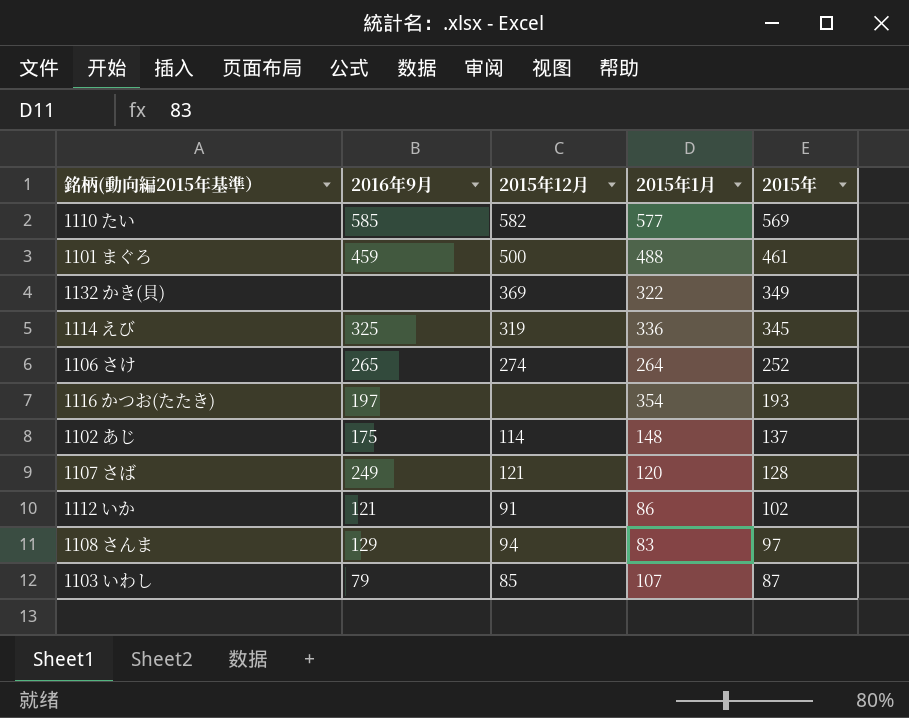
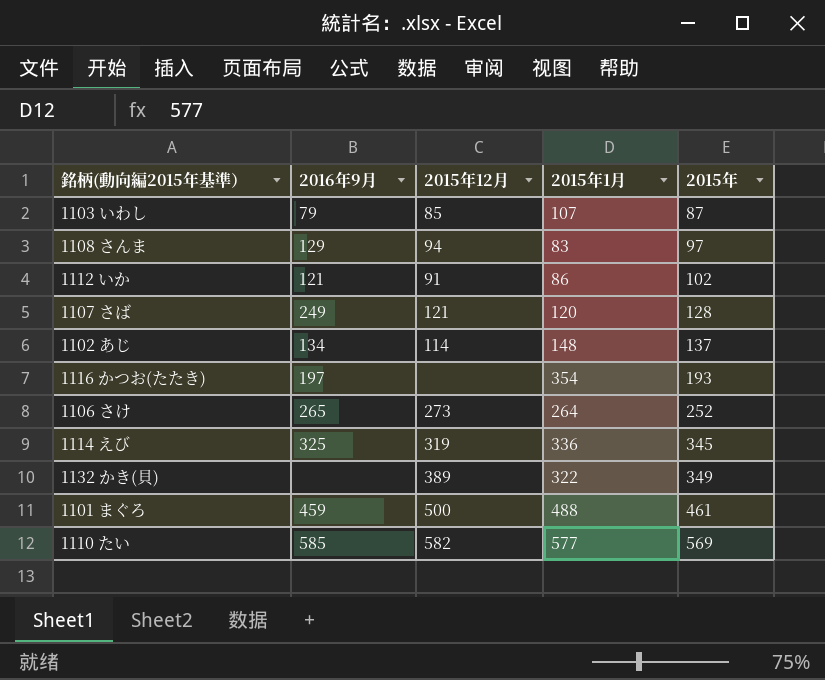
row order: 2015年 descending -> 2015年 ascending
1102 あじ | 2016年9月: 175 -> 134
1106 さけ | 2015年12月: 274 -> 273
1132 かき(貝) | 2015年12月: 369 -> 389

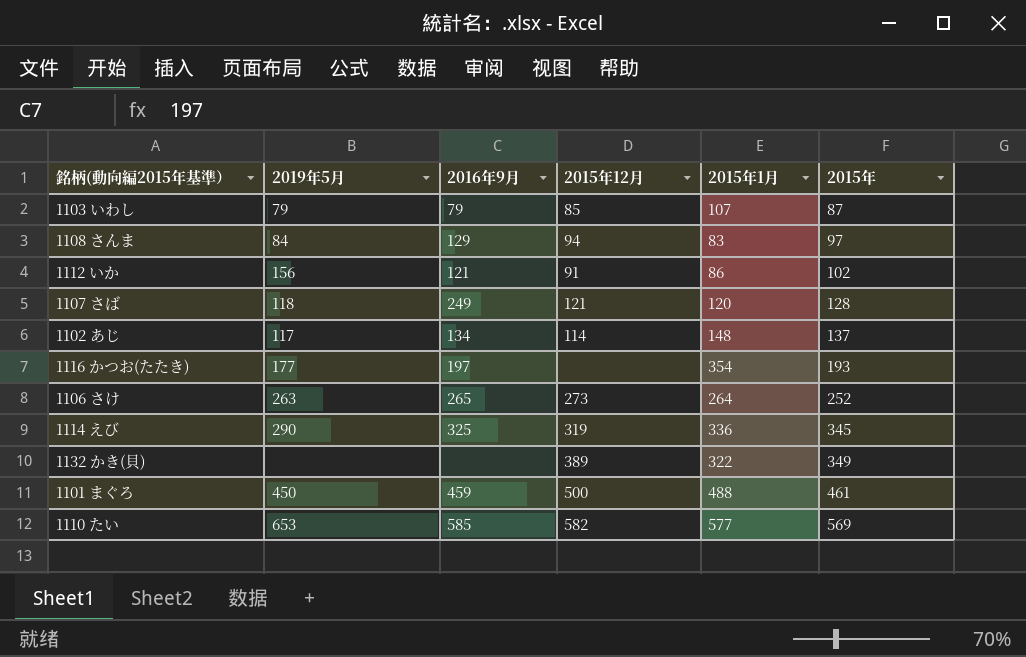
column 2019年5月 | position: none -> 2

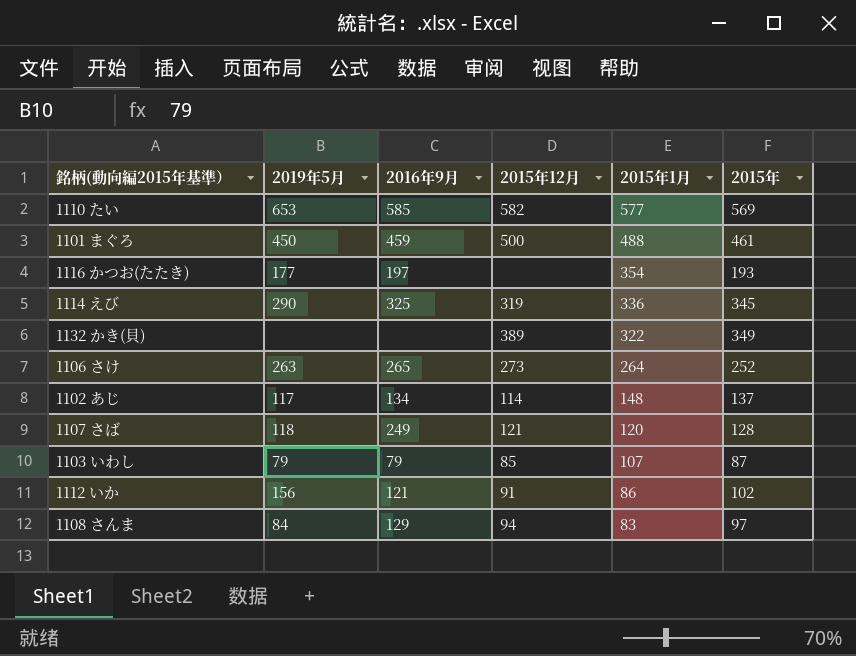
row order: 2015年 ascending -> 2015年1月 descending

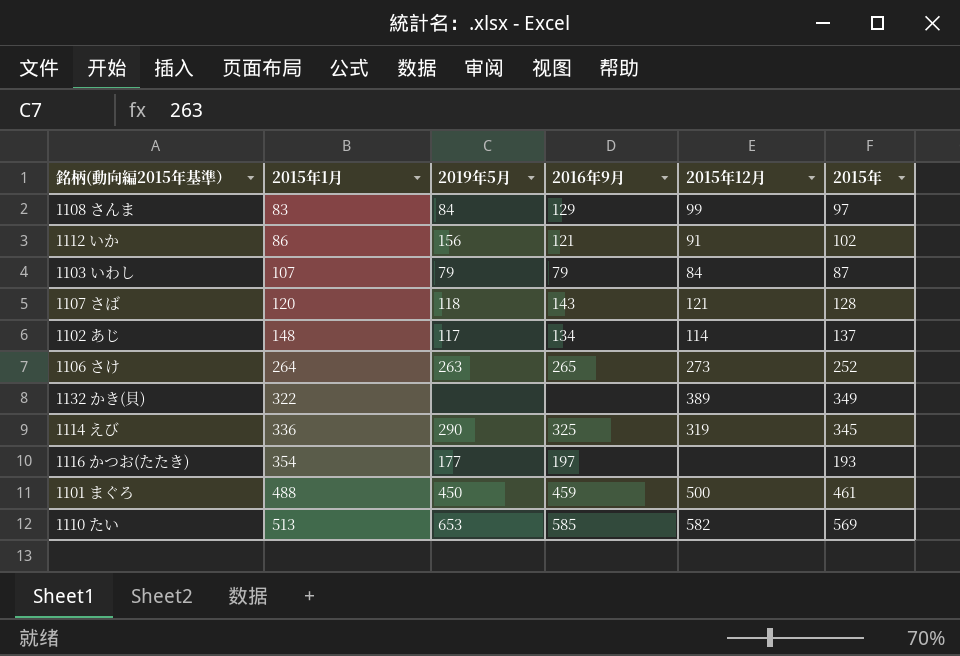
row order: 2015年1月 descending -> 2015年1月 ascending
column 2015年1月 | position: 5 -> 2
1108 さんま | 2015年12月: 94 -> 99
1103 いわし | 2015年12月: 85 -> 84
1107 さば | 2016年9月: 249 -> 143
1110 たい | 2015年1月: 577 -> 513

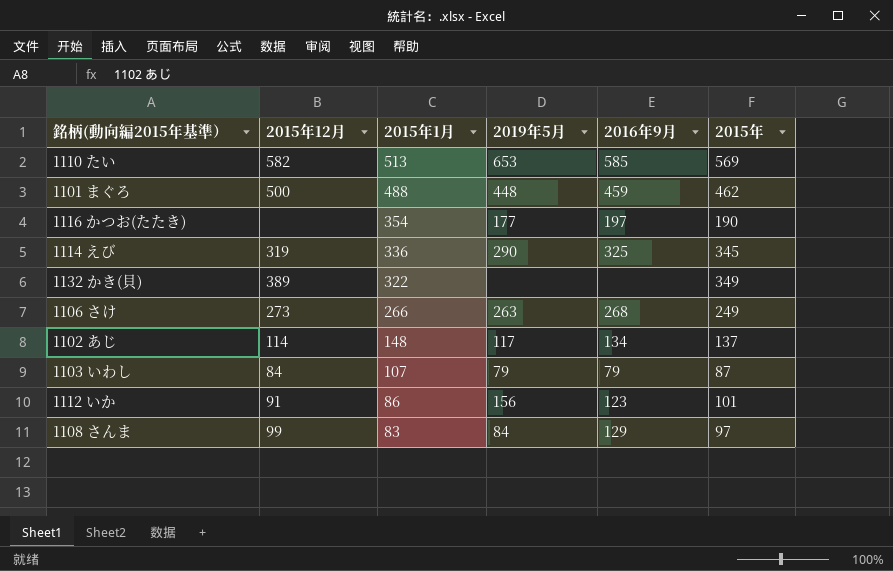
row order: 2015年1月 ascending -> 2015年1月 descending
column 2015年12月 | position: 5 -> 2
row 1107 さば: 120 | 118 | 143 | 121 | 128 -> none
1101 まぐろ | 2019年5月: 450 -> 448
1101 まぐろ | 2015年: 461 -> 462
1116 かつお(たたき) | 2015年: 193 -> 190
1106 さけ | 2015年1月: 264 -> 266
1106 さけ | 2016年9月: 265 -> 268
1106 さけ | 2015年: 252 -> 249
1112 いか | 2016年9月: 121 -> 123
1112 いか | 2015年: 102 -> 101

